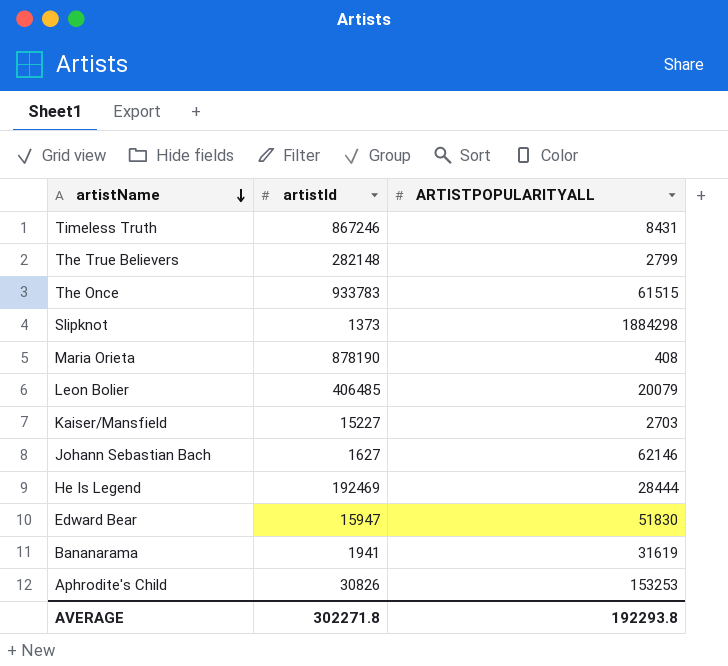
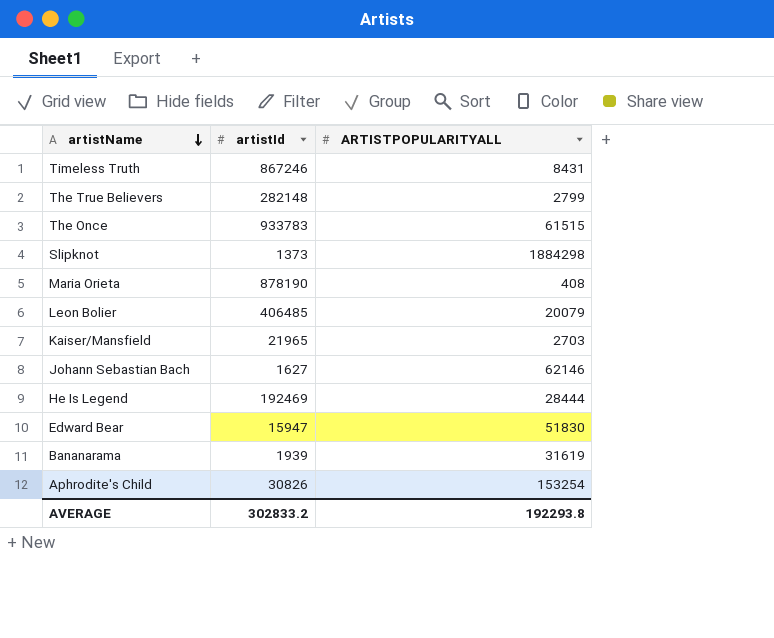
Kaiser/Mansfield | artistId: 15227 -> 21965
Bananarama | artistId: 1941 -> 1939
Aphrodite's Child | ARTISTPOPULARITYALL: 153253 -> 153254
AVERAGE | artistId: 302271.8 -> 302833.2

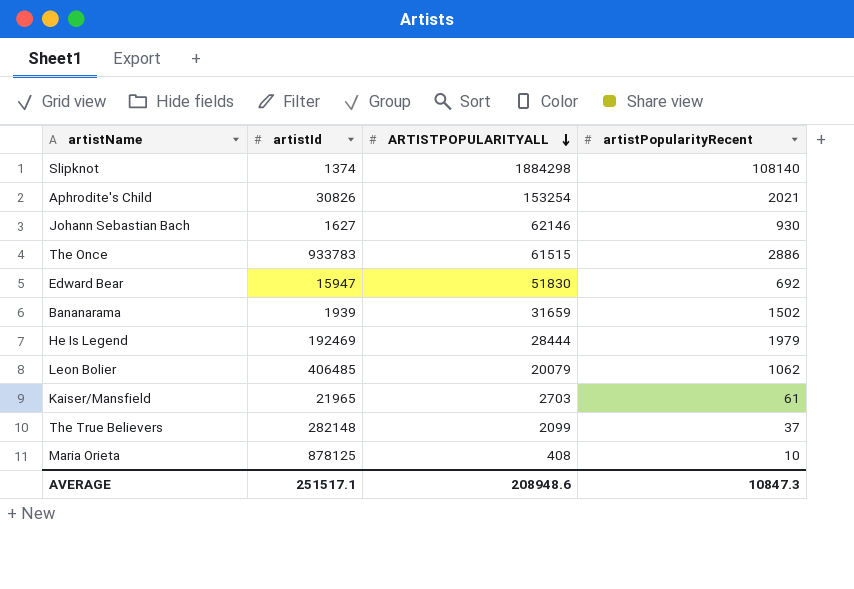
row order: artistName descending -> ARTISTPOPULARITYALL descending
column artistPopularityRecent | position: none -> 4
row Timeless Truth: 867246 | 8431 -> none
Slipknot | artistId: 1373 -> 1374
Bananarama | ARTISTPOPULARITYALL: 31619 -> 31659
The True Believers | ARTISTPOPULARITYALL: 2799 -> 2099
Maria Orieta | artistId: 878190 -> 878125
AVERAGE | artistId: 302833.2 -> 251517.1
AVERAGE | ARTISTPOPULARITYALL: 192293.8 -> 208948.6

